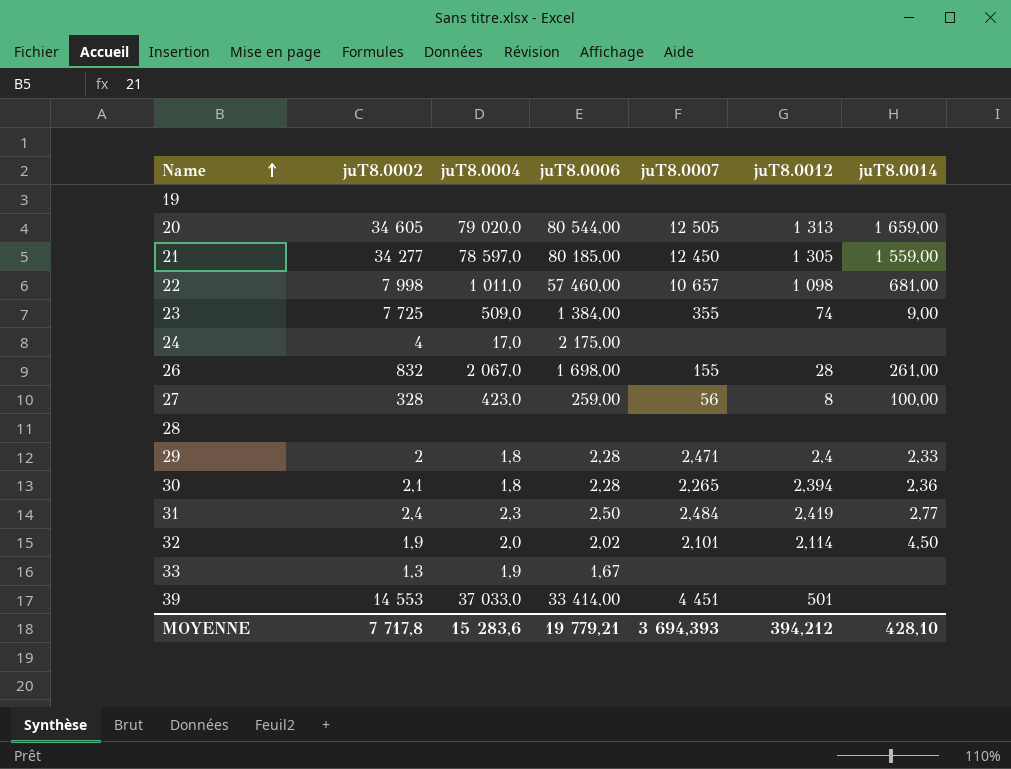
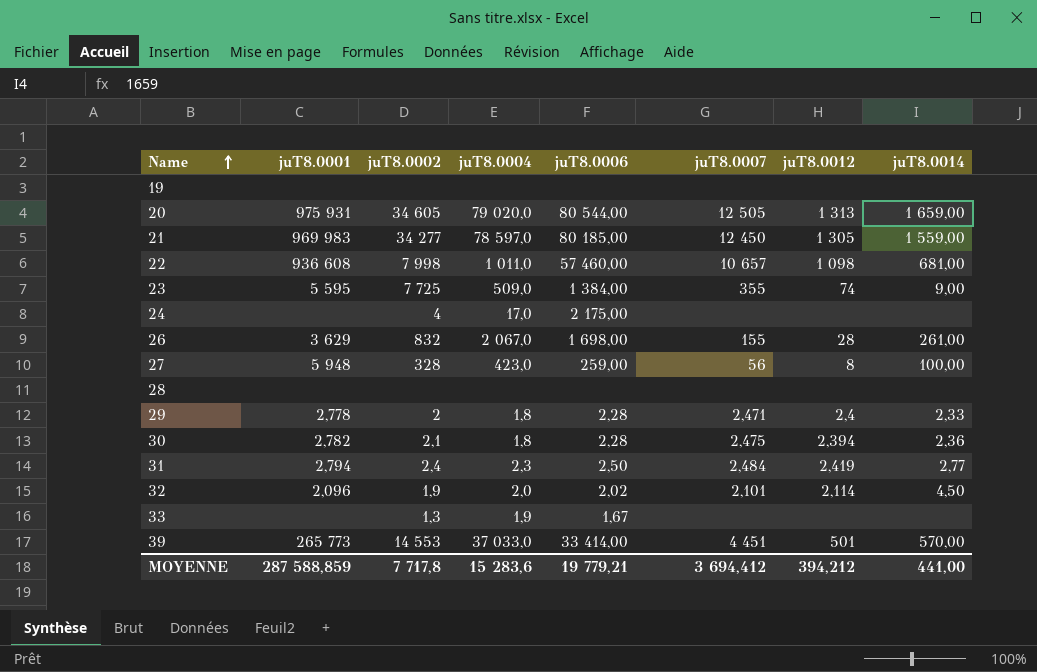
column juT8.0001 | position: none -> 2
30 | juT8.0007: 2,265 -> 2,475
39 | juT8.0014: none -> 570,00
MOYENNE | juT8.0007: 3 694,393 -> 3 694,412
MOYENNE | juT8.0014: 428,10 -> 441,00

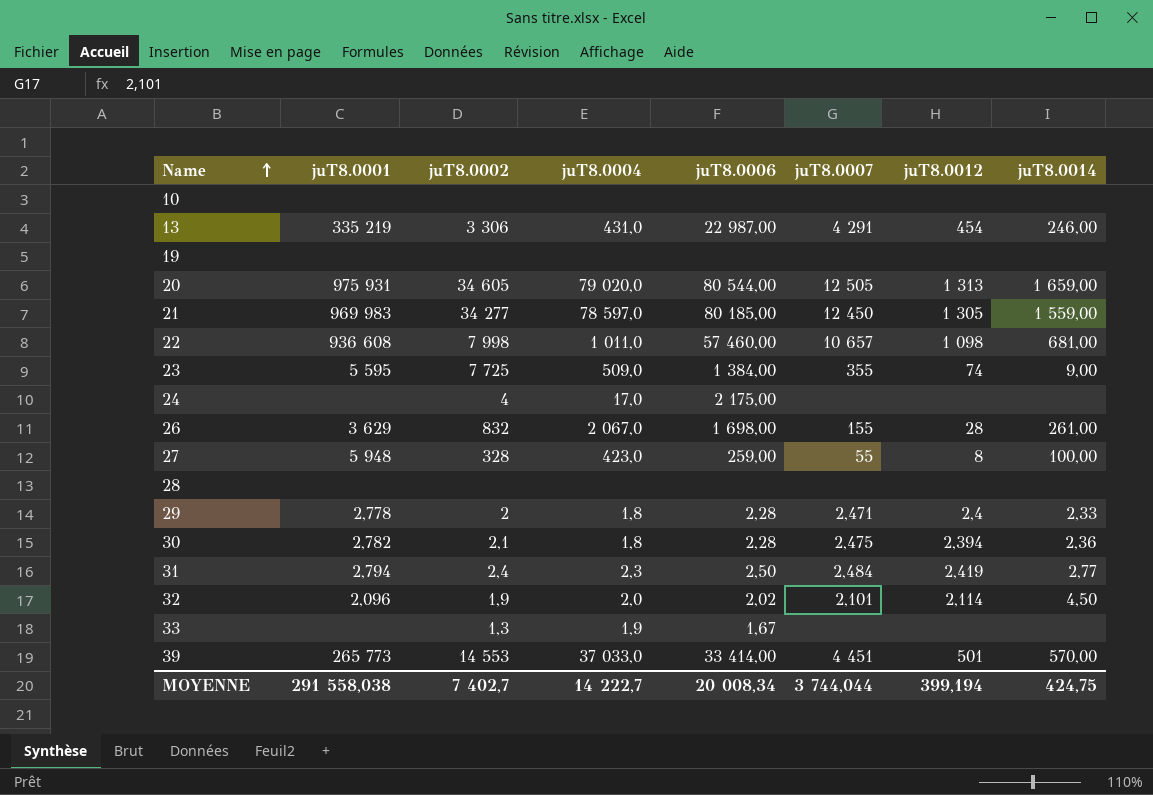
row 10: none -> none | none | none | none | none | none | none
row 13: none -> 335 219 | 3 306 | 431,0 | 22 987,00 | 4 291 | 454 | 246,00
27 | juT8.0007: 56 -> 55
MOYENNE | juT8.0001: 287 588,859 -> 291 558,038
MOYENNE | juT8.0002: 7 717,8 -> 7 402,7
MOYENNE | juT8.0004: 15 283,6 -> 14 222,7
MOYENNE | juT8.0006: 19 779,21 -> 20 008,34
MOYENNE | juT8.0007: 3 694,412 -> 3 744,044
MOYENNE | juT8.0012: 394,212 -> 399,194
MOYENNE | juT8.0014: 441,00 -> 424,75

